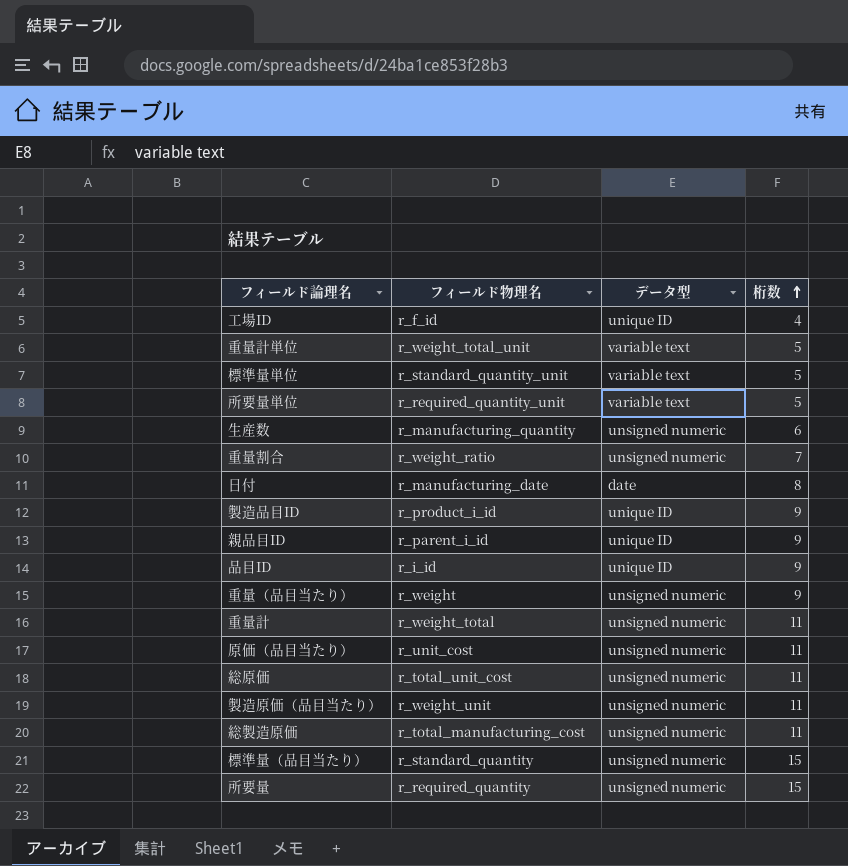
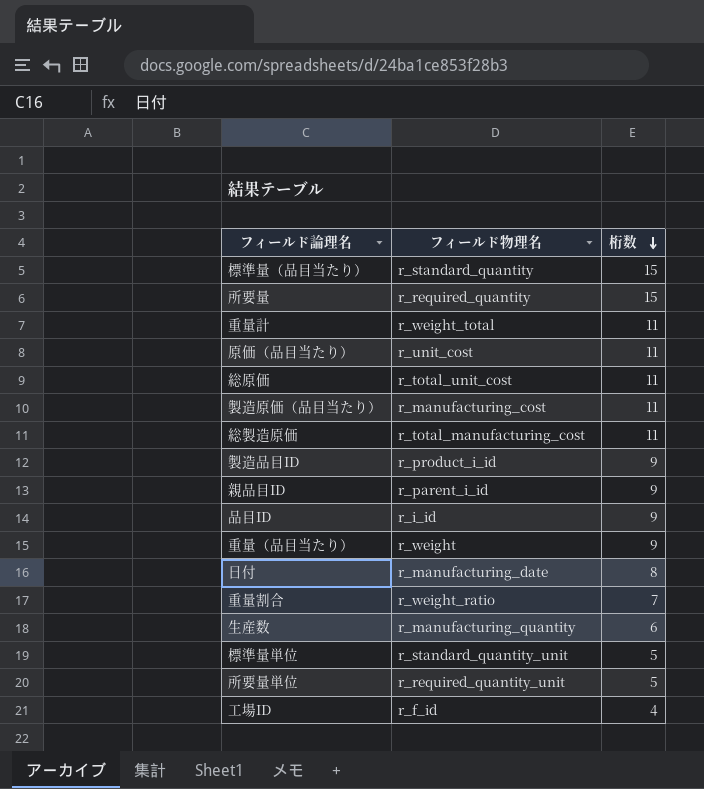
row order: 桁数 ascending -> 桁数 descending
column データ型 | position: 3 -> none
row 重量計単位: r_weight_total_unit | variable text | 5 -> none
製造原価（品目当たり） | フィールド物理名: r_weight_unit -> r_manufacturing_cost

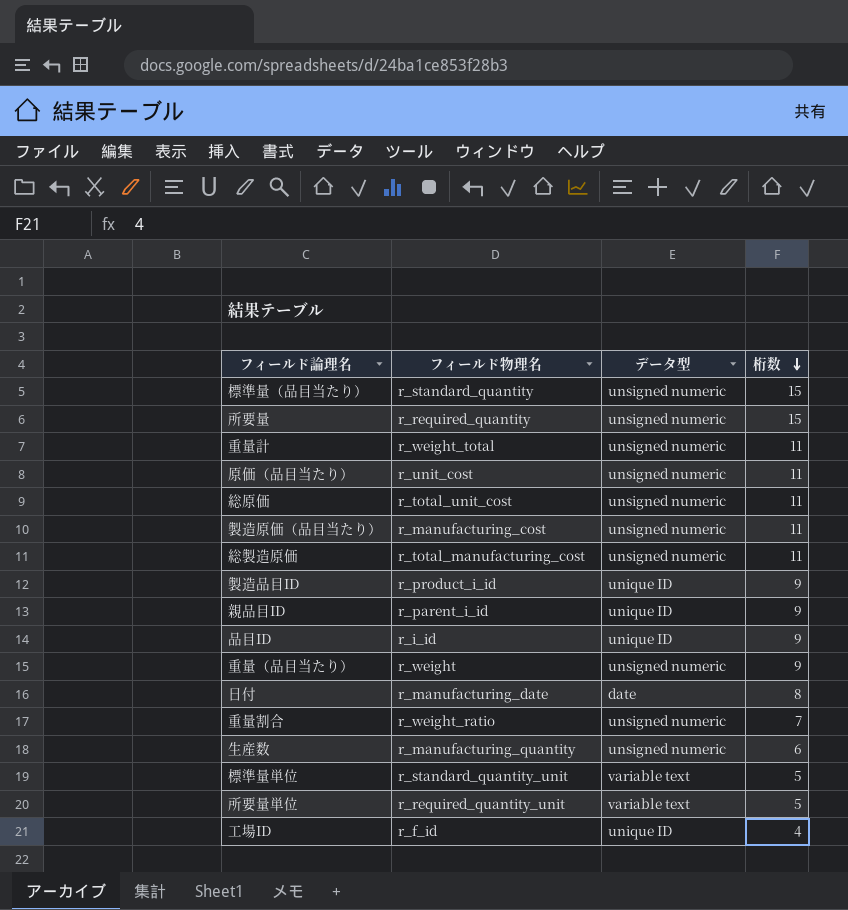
column データ型 | position: none -> 3

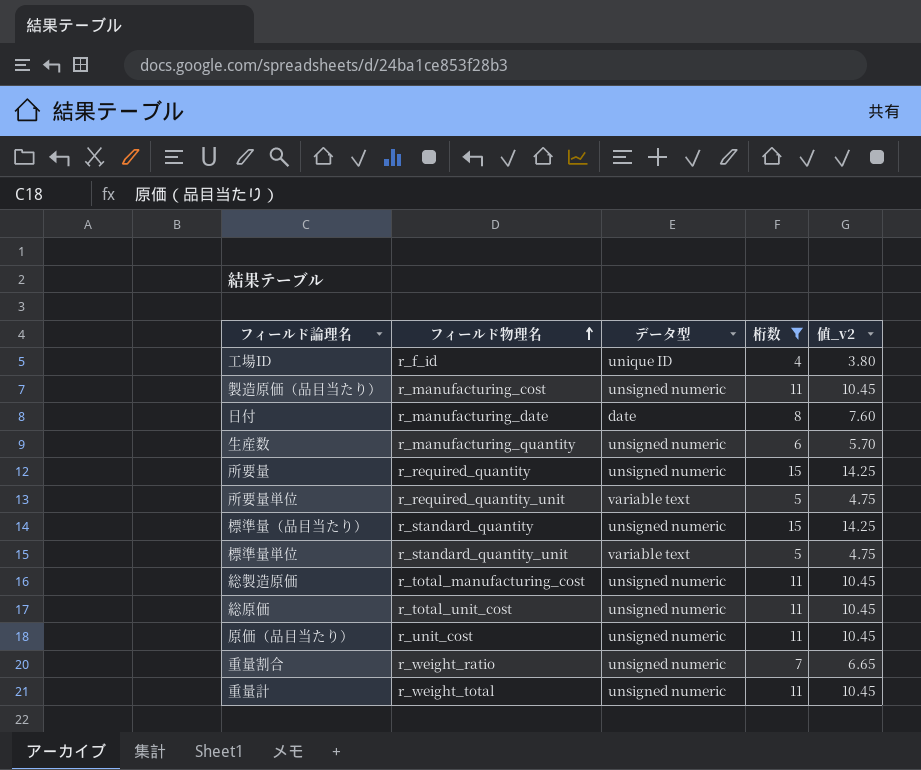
filter: none -> 桁数 != 9
row order: 桁数 descending -> フィールド物理名 ascending
column 値_v2 | formula: none -> [桁数] * 0.95

